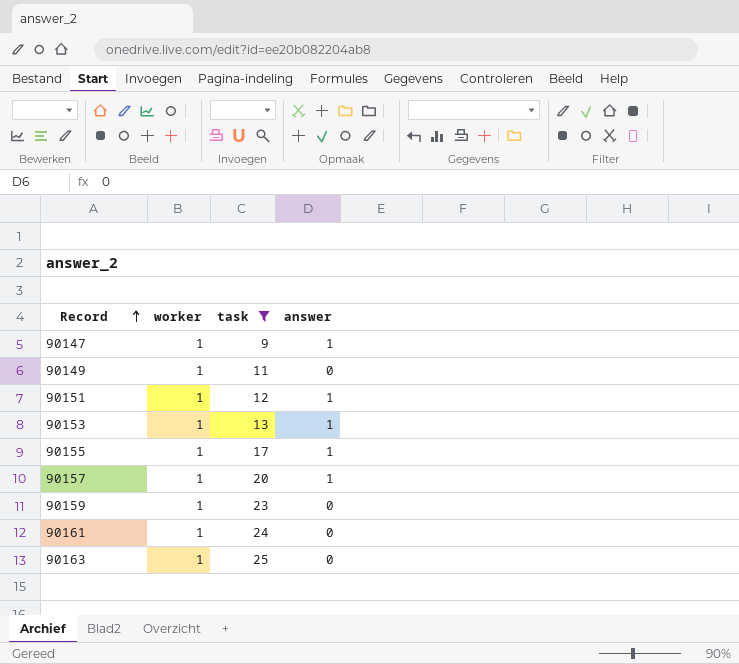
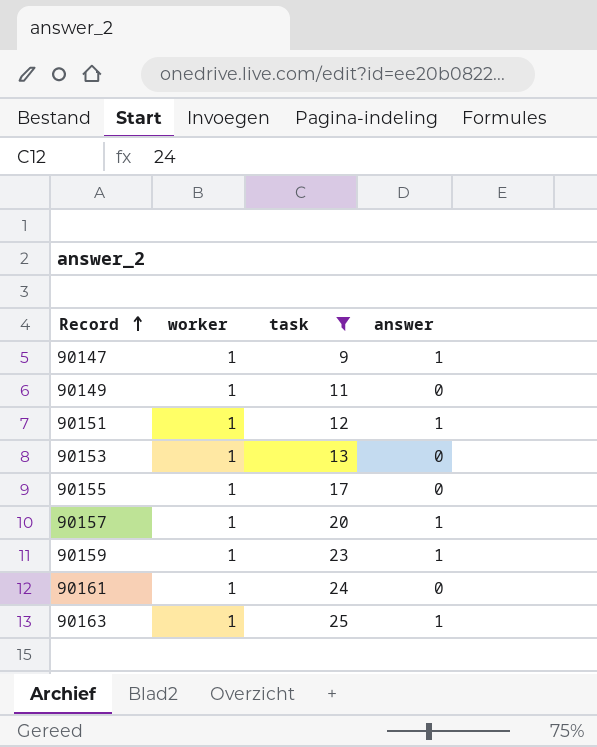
90153 | answer: 1 -> 0
90155 | answer: 1 -> 0
90159 | answer: 0 -> 1
90163 | answer: 0 -> 1

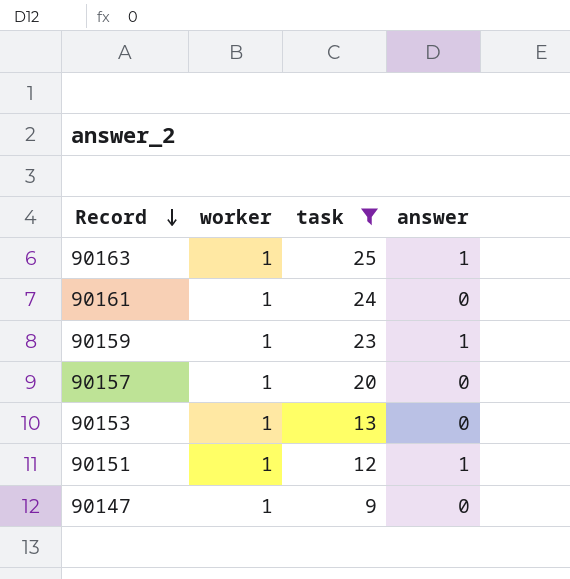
row order: Record ascending -> Record descending
row 90149: 1 | 11 | 0 -> none
row 90155: 1 | 17 | 0 -> none
90157 | answer: 1 -> 0
90147 | answer: 1 -> 0

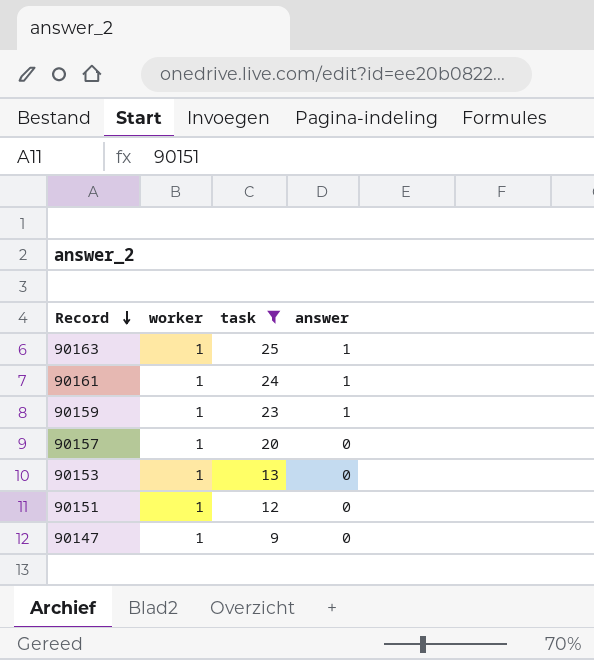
90161 | answer: 0 -> 1
90151 | answer: 1 -> 0

